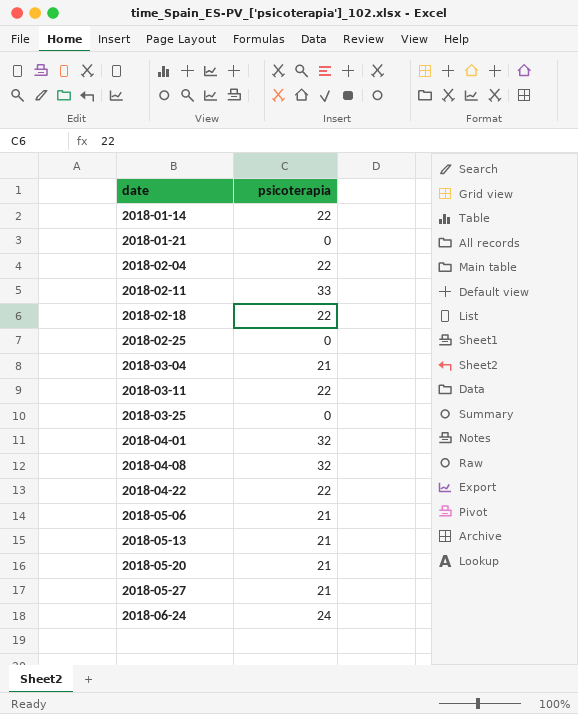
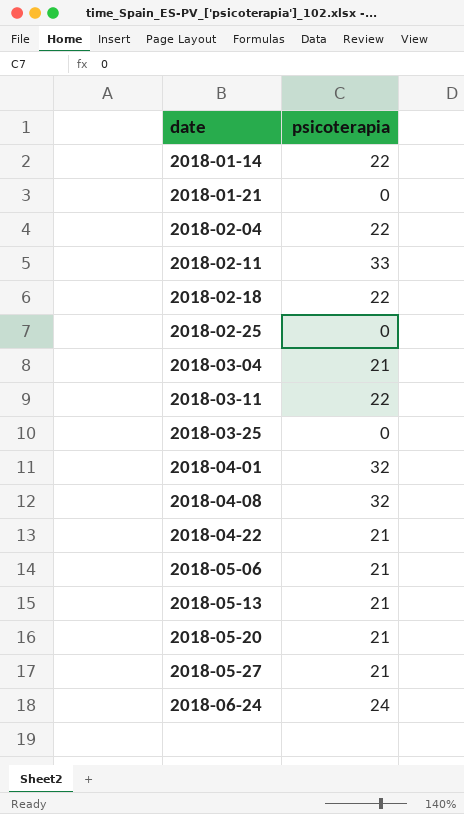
2018-04-22 | psicoterapia: 22 -> 21

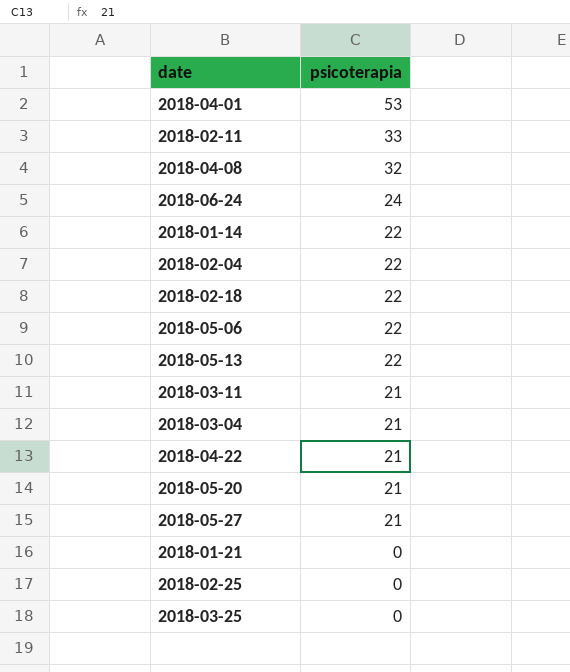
row order: date ascending -> psicoterapia descending
2018-04-01 | psicoterapia: 32 -> 53
2018-05-06 | psicoterapia: 21 -> 22
2018-05-13 | psicoterapia: 21 -> 22
2018-03-11 | psicoterapia: 22 -> 21

